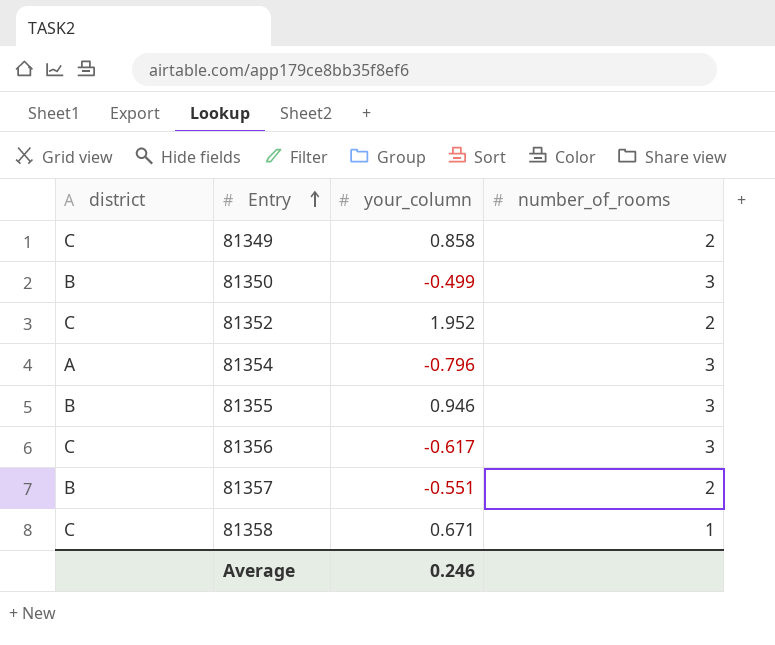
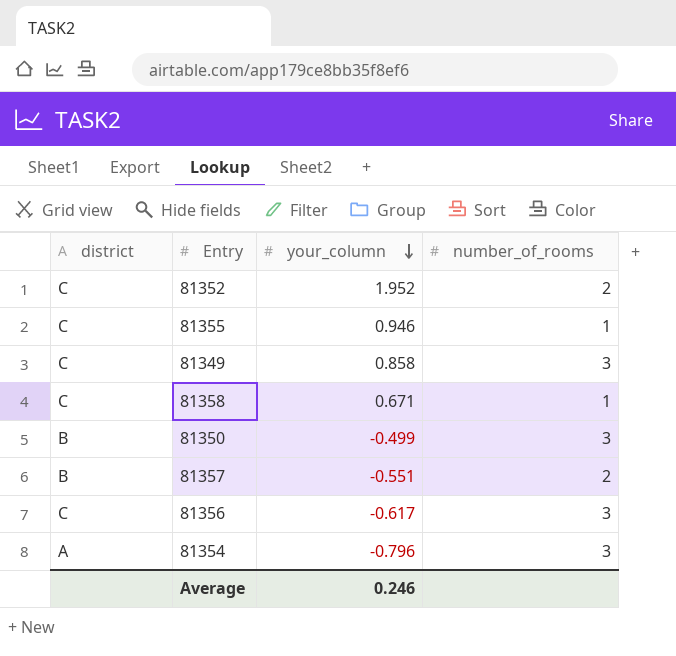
row order: Entry ascending -> your_column descending
81355 | district: B -> C
81355 | number_of_rooms: 3 -> 1
81349 | number_of_rooms: 2 -> 3

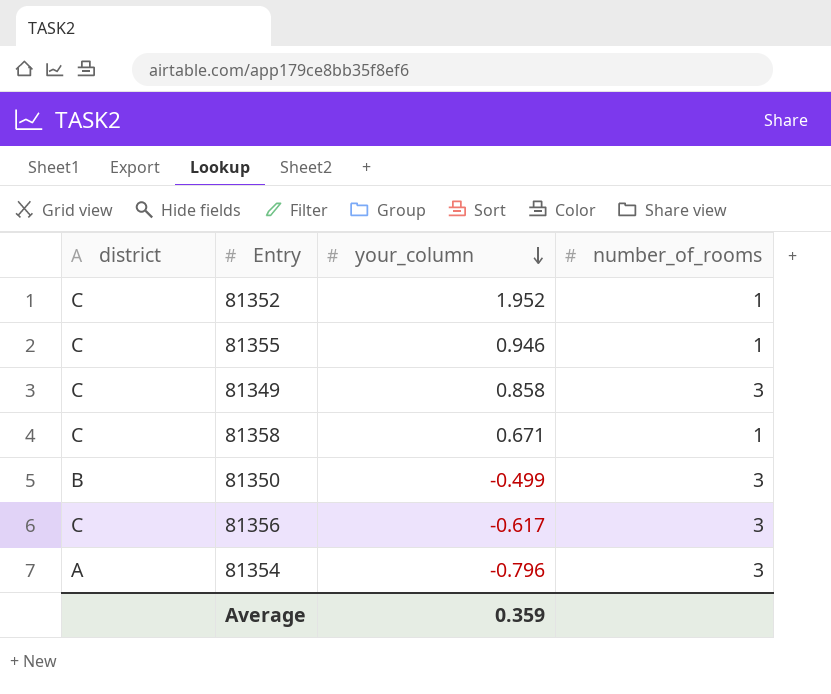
row 81357: B | -0.551 | 2 -> none
81352 | number_of_rooms: 2 -> 1
Average | your_column: 0.246 -> 0.359

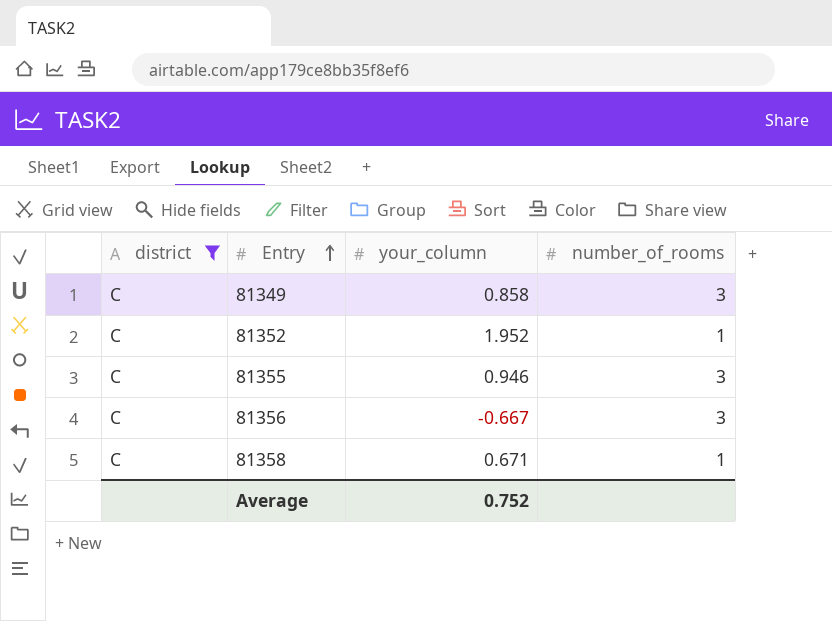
filter: none -> district = C
row order: your_column descending -> Entry ascending
81355 | number_of_rooms: 1 -> 3
81356 | your_column: -0.617 -> -0.667
Average | your_column: 0.359 -> 0.752

